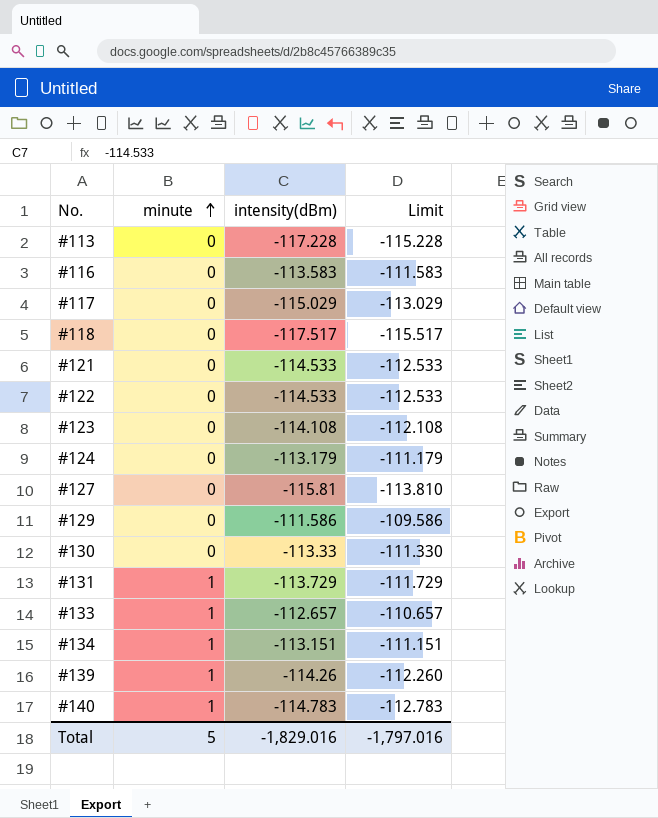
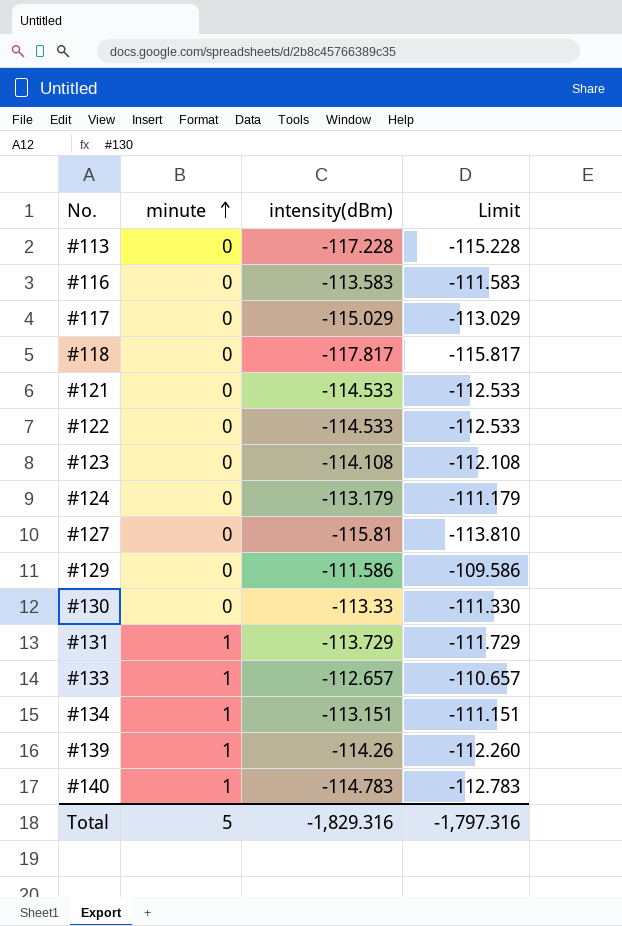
#118 | intensity(dBm): -117.517 -> -117.817
#118 | Limit: -115.517 -> -115.817
Total | intensity(dBm): -1,829.016 -> -1,829.316
Total | Limit: -1,797.016 -> -1,797.316

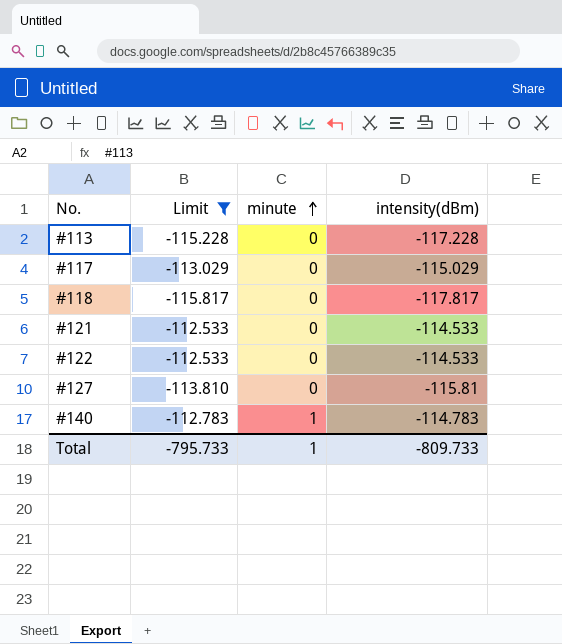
filter: none -> Limit <= -112.533
column Limit | position: 4 -> 2
Total | Limit: -1,797.316 -> -795.733
Total | minute: 5 -> 1
Total | intensity(dBm): -1,829.316 -> -809.733

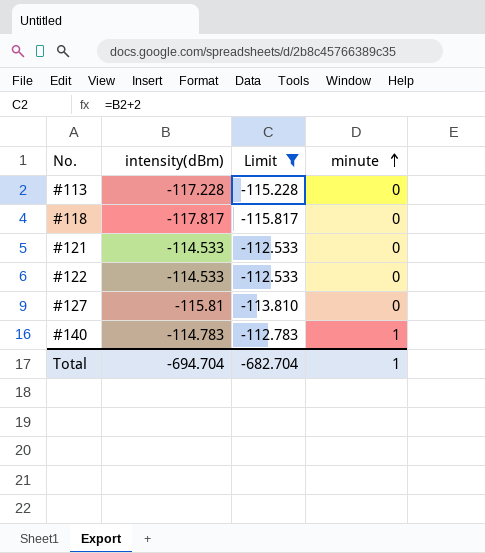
column intensity(dBm) | position: 4 -> 2
row #117: -113.029 | 0 | -115.029 -> none
Total | intensity(dBm): -809.733 -> -694.704
Total | Limit: -795.733 -> -682.704

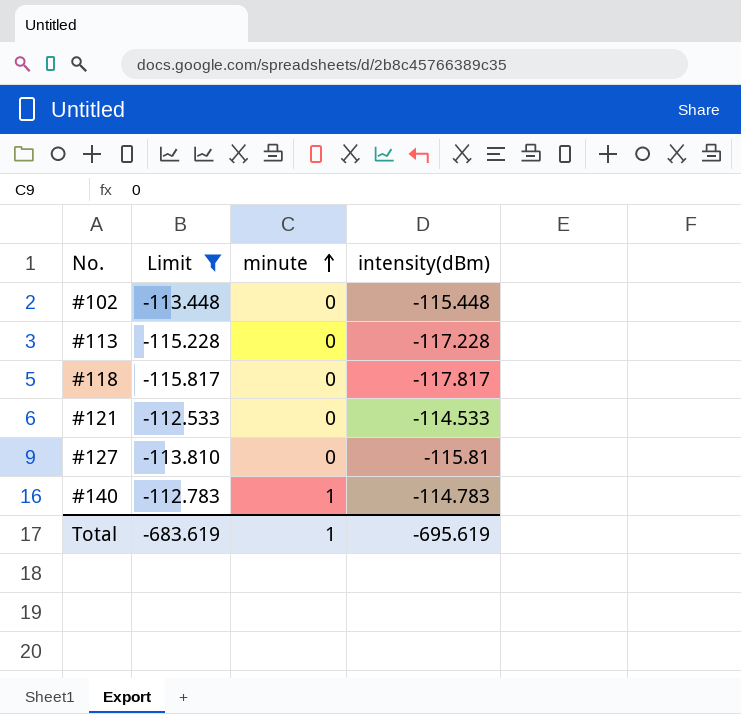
column intensity(dBm) | position: 2 -> 4
row #122: -114.533 | -112.533 | 0 -> none
row #102: none -> -113.448 | 0 | -115.448
Total | Limit: -682.704 -> -683.619
Total | intensity(dBm): -694.704 -> -695.619

